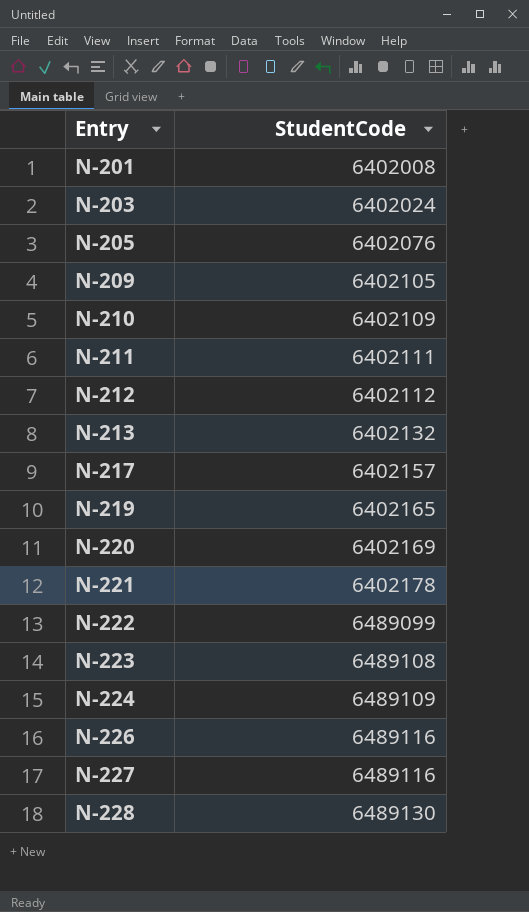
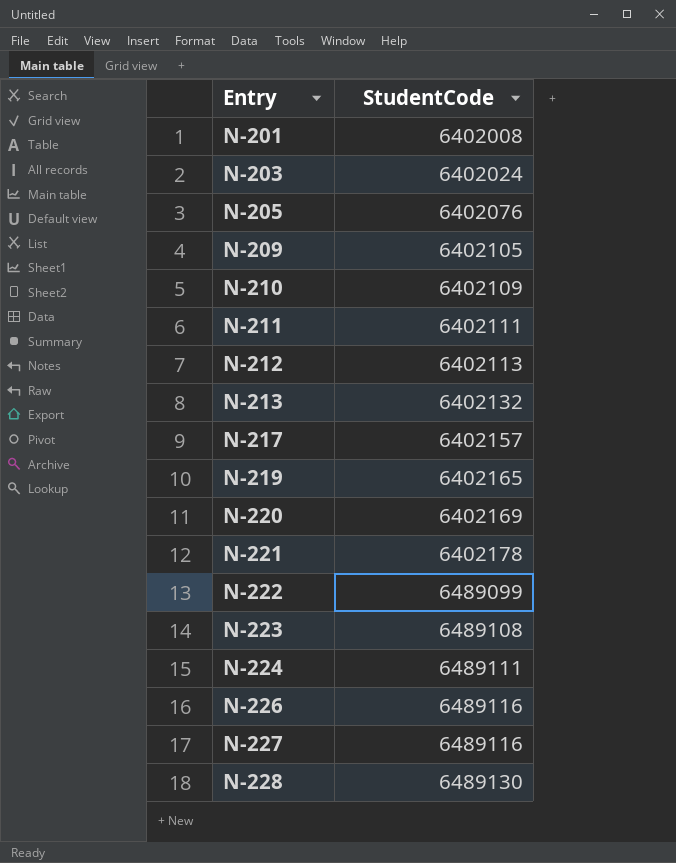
N-212 | StudentCode: 6402112 -> 6402113
N-224 | StudentCode: 6489109 -> 6489111

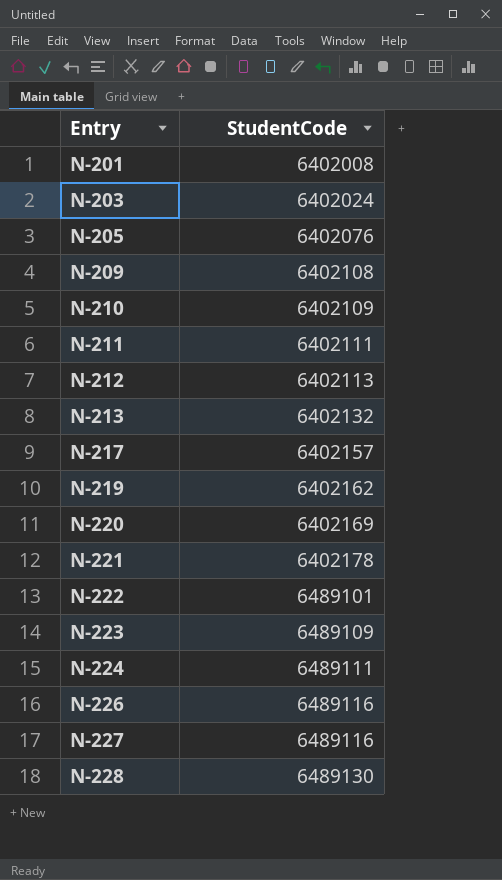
N-209 | StudentCode: 6402105 -> 6402108
N-219 | StudentCode: 6402165 -> 6402162
N-222 | StudentCode: 6489099 -> 6489101
N-223 | StudentCode: 6489108 -> 6489109

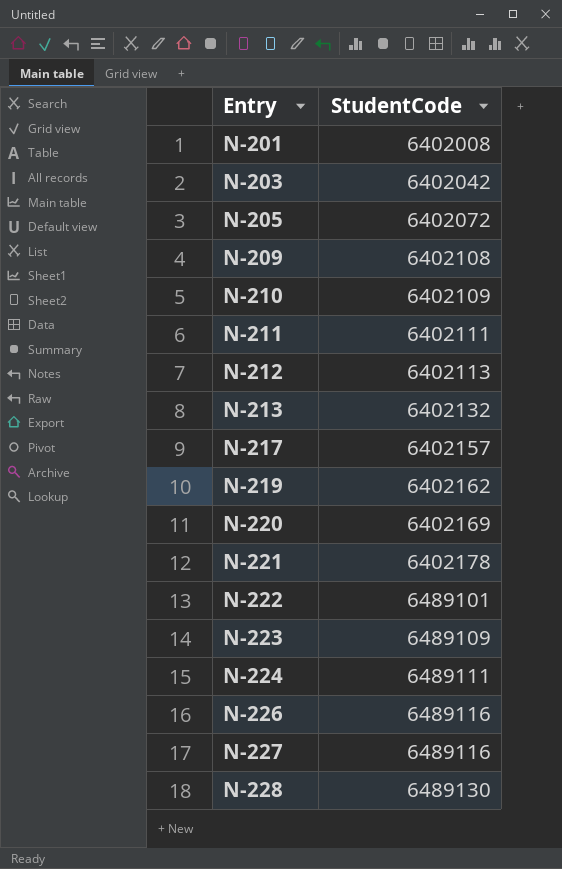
N-203 | StudentCode: 6402024 -> 6402042
N-205 | StudentCode: 6402076 -> 6402072

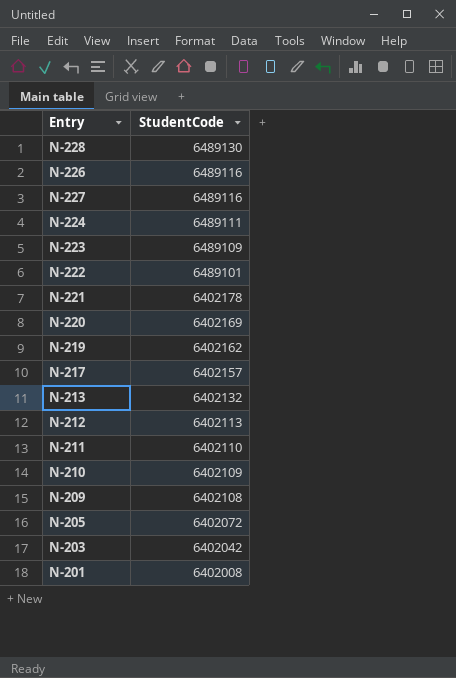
row order: Entry ascending -> StudentCode descending
N-211 | StudentCode: 6402111 -> 6402110

